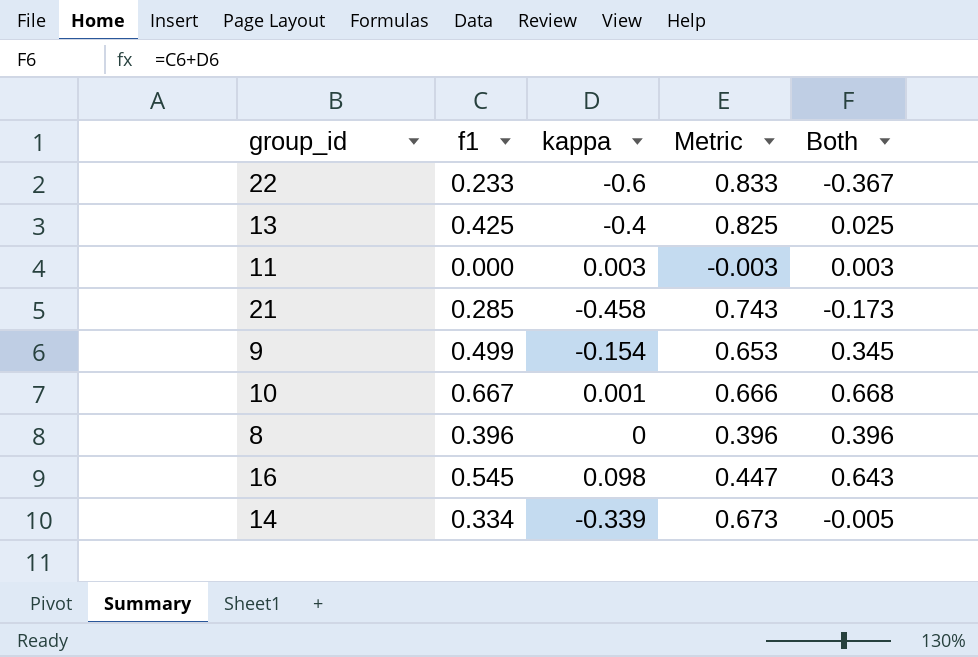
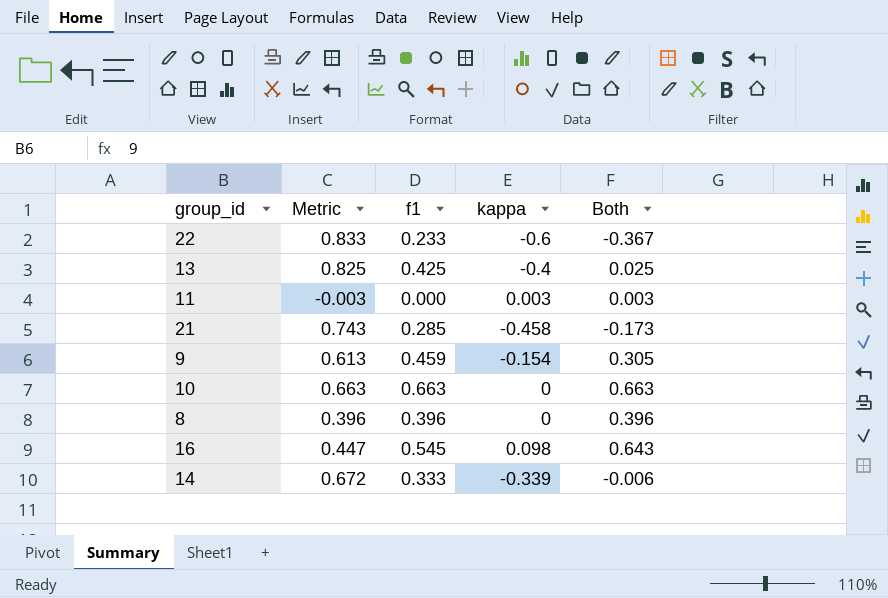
column Metric | position: 4 -> 2
9 | Metric: 0.653 -> 0.613
9 | f1: 0.499 -> 0.459
9 | Both: 0.345 -> 0.305
10 | Metric: 0.666 -> 0.663
10 | f1: 0.667 -> 0.663
10 | kappa: 0.001 -> 0
10 | Both: 0.668 -> 0.663
14 | Metric: 0.673 -> 0.672
14 | f1: 0.334 -> 0.333
14 | Both: -0.005 -> -0.006

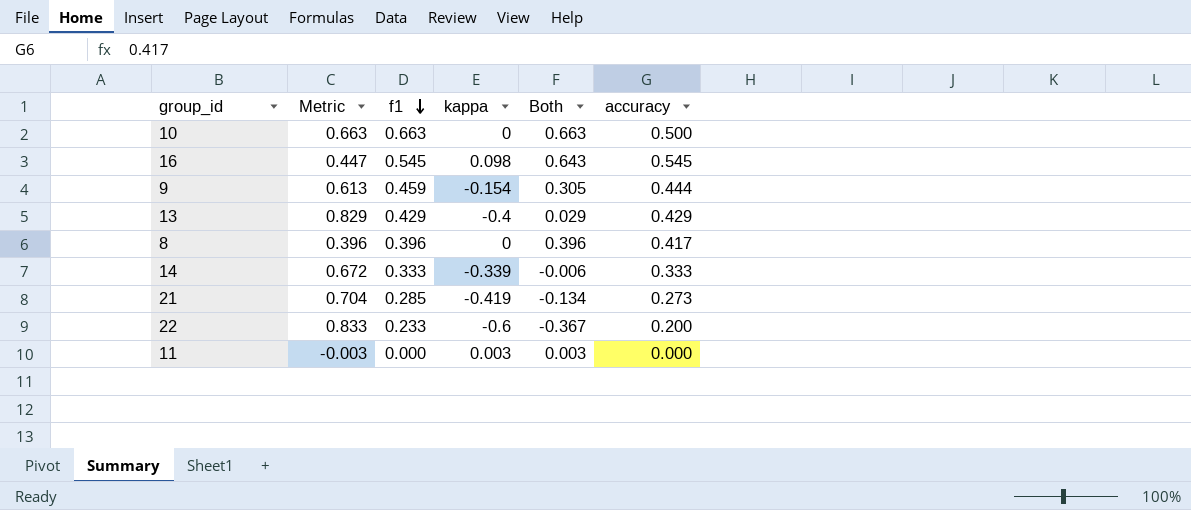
row order: none -> f1 descending
column accuracy | position: none -> 6
13 | Metric: 0.825 -> 0.829
13 | f1: 0.425 -> 0.429
13 | Both: 0.025 -> 0.029
21 | Metric: 0.743 -> 0.704
21 | kappa: -0.458 -> -0.419
21 | Both: -0.173 -> -0.134

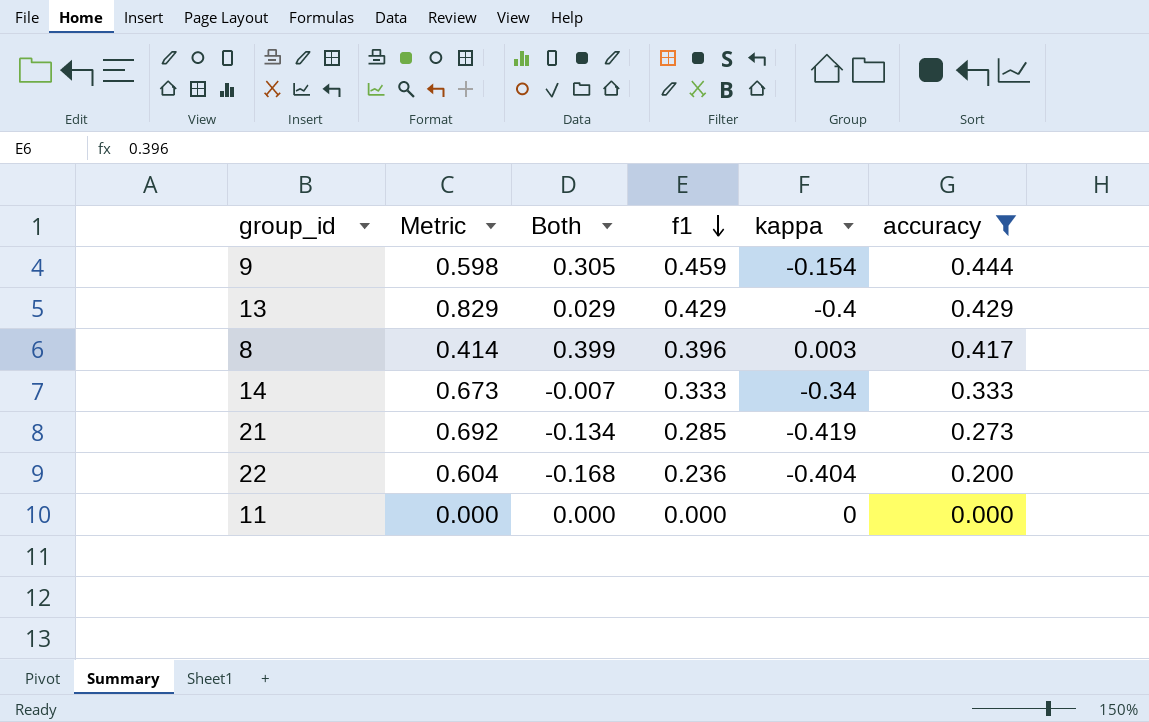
filter: none -> accuracy <= 0.444
column Metric | formula: [f1] - [kappa] -> [accuracy] - [kappa]
column Both | position: 5 -> 3
8 | Both: 0.396 -> 0.399
8 | kappa: 0 -> 0.003
14 | Both: -0.006 -> -0.007
14 | kappa: -0.339 -> -0.34
22 | Both: -0.367 -> -0.168
22 | f1: 0.233 -> 0.236
22 | kappa: -0.6 -> -0.404
11 | Both: 0.003 -> 0.000
11 | kappa: 0.003 -> 0

